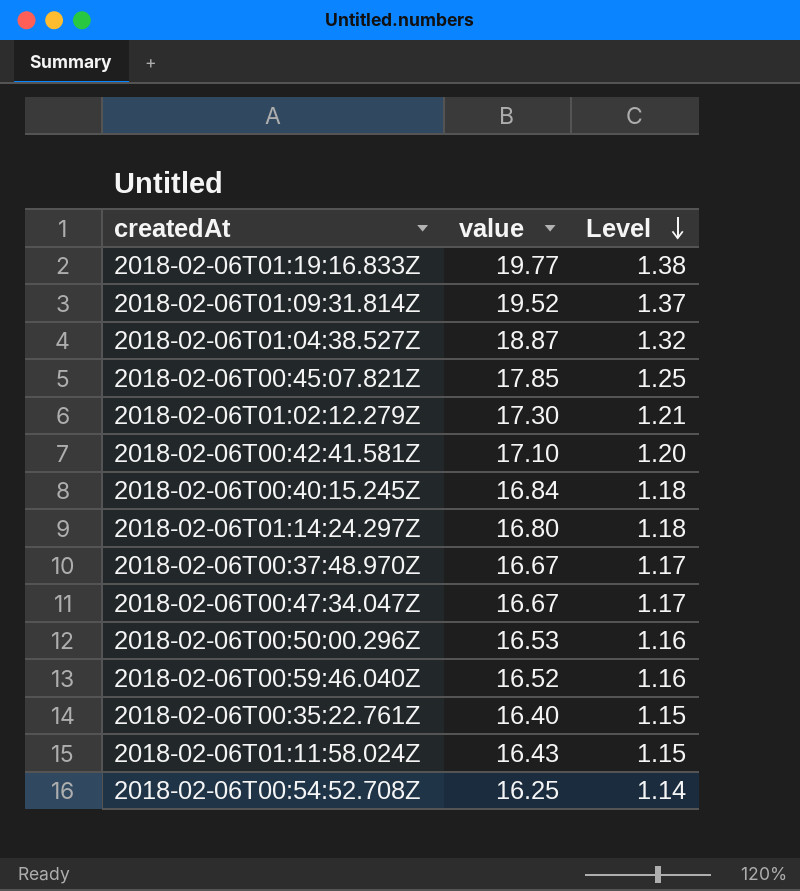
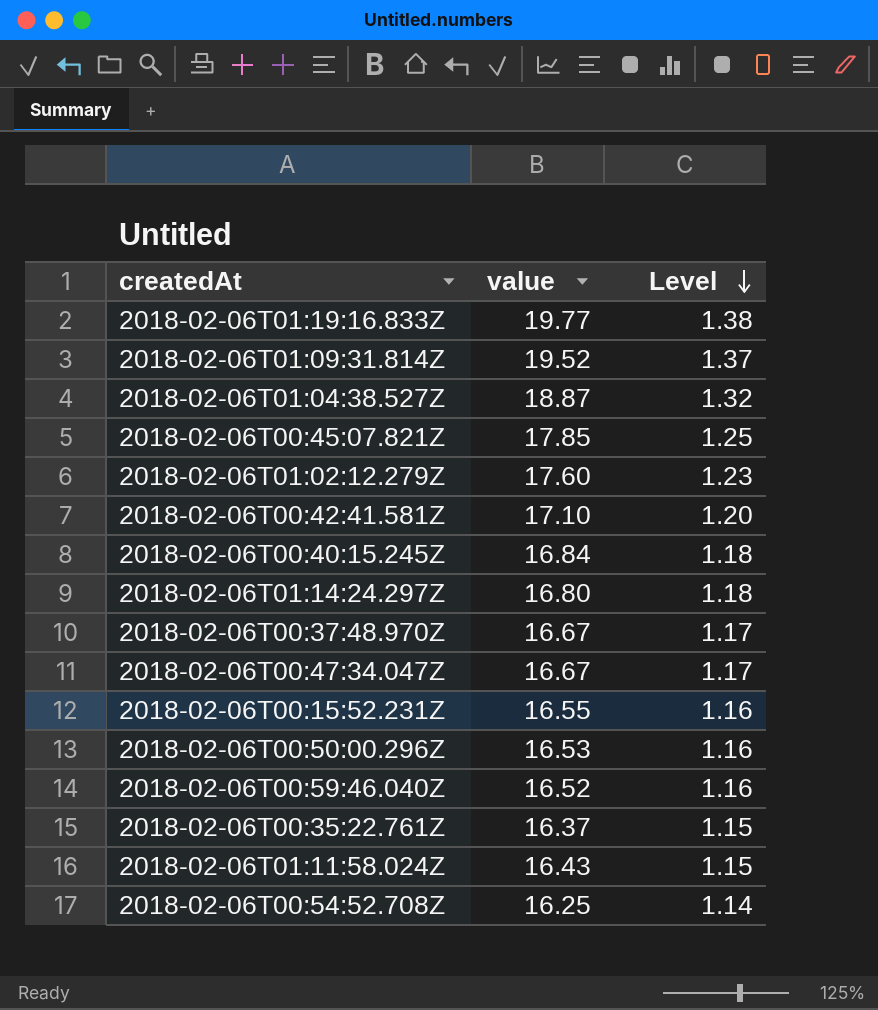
2018-02-06T01:02:12.279Z | value: 17.30 -> 17.60
2018-02-06T01:02:12.279Z | Level: 1.21 -> 1.23
row 2018-02-06T00:15:52.231Z: none -> 16.55 | 1.16
2018-02-06T00:35:22.761Z | value: 16.40 -> 16.37

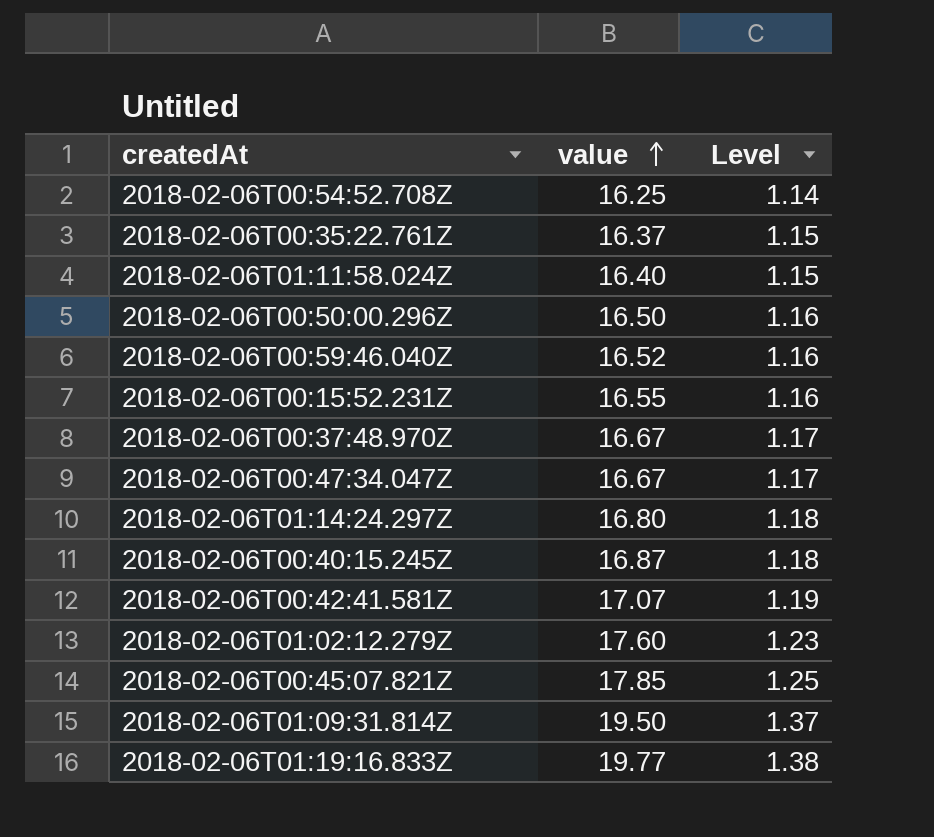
row order: Level descending -> value ascending
row 2018-02-06T01:04:38.527Z: 18.87 | 1.32 -> none
2018-02-06T01:11:58.024Z | value: 16.43 -> 16.40
2018-02-06T00:50:00.296Z | value: 16.53 -> 16.50
2018-02-06T00:40:15.245Z | value: 16.84 -> 16.87
2018-02-06T00:42:41.581Z | value: 17.10 -> 17.07
2018-02-06T00:42:41.581Z | Level: 1.20 -> 1.19
2018-02-06T01:09:31.814Z | value: 19.52 -> 19.50

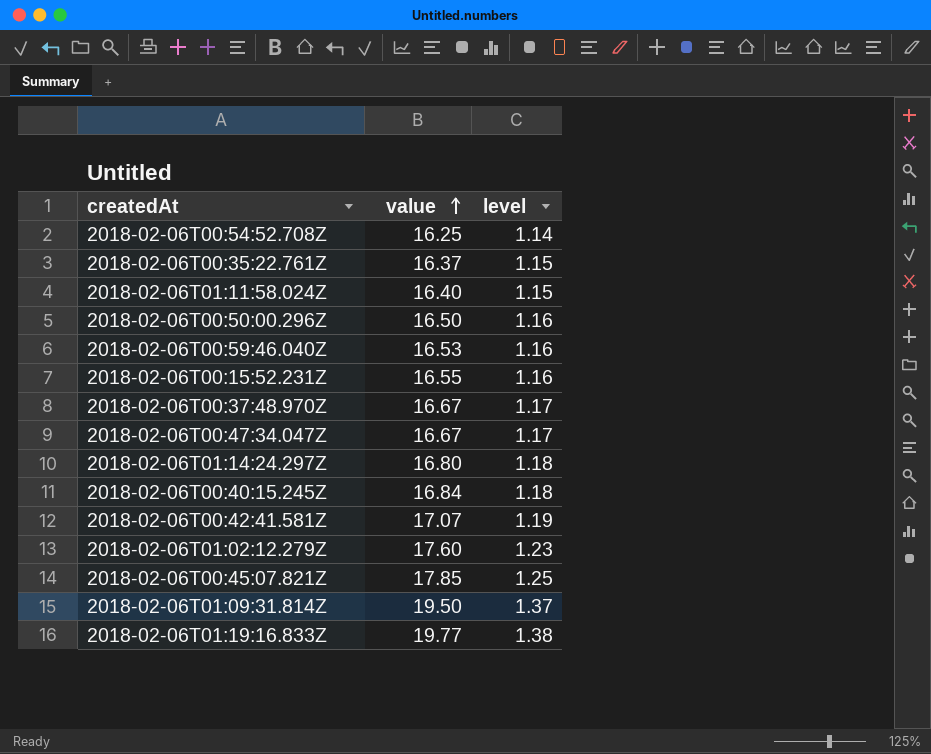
column name: Level -> level
2018-02-06T00:59:46.040Z | value: 16.52 -> 16.53
2018-02-06T00:40:15.245Z | value: 16.87 -> 16.84

